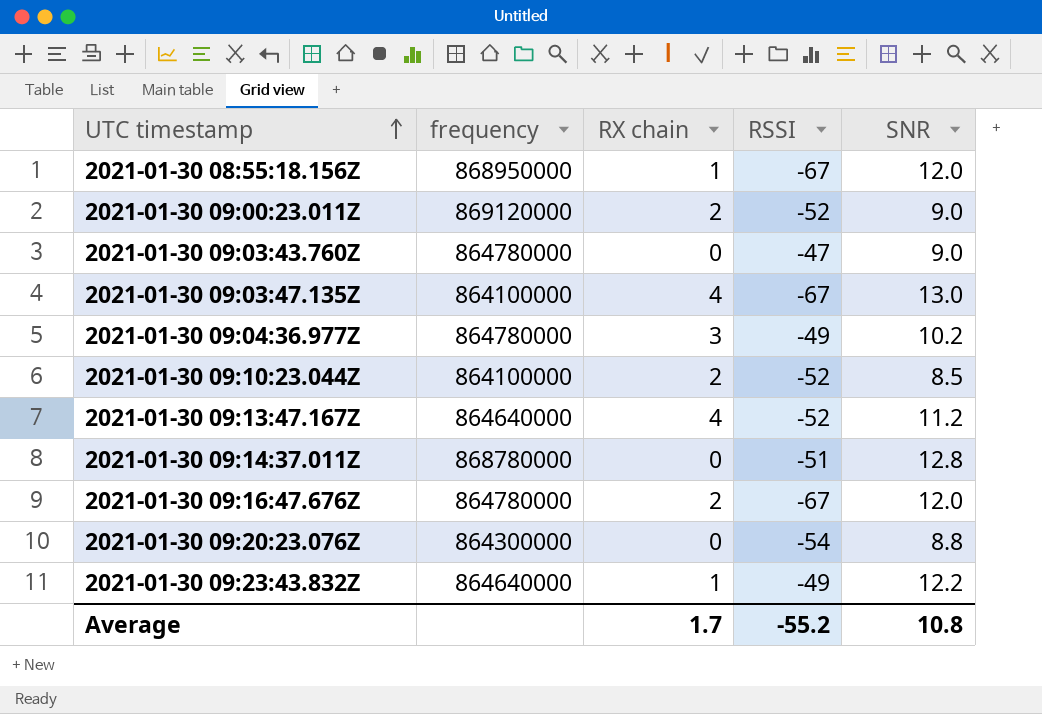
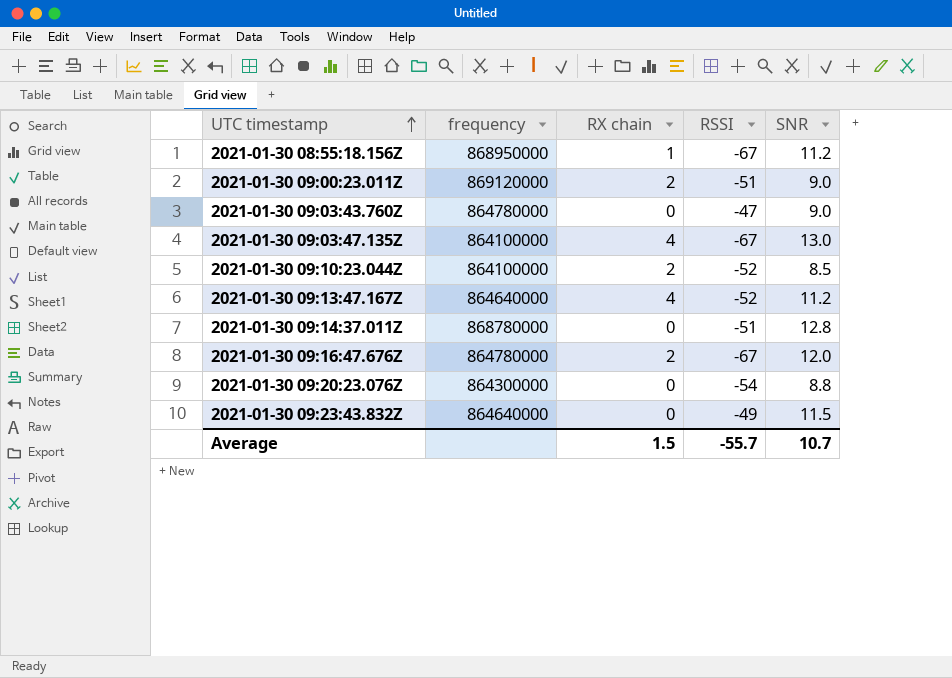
row 2021-01-30 09:04:36.977Z: 864780000 | 3 | -49 | 10.2 -> none
2021-01-30 08:55:18.156Z | SNR: 12.0 -> 11.2
2021-01-30 09:00:23.011Z | RSSI: -52 -> -51
2021-01-30 09:23:43.832Z | RX chain: 1 -> 0
2021-01-30 09:23:43.832Z | SNR: 12.2 -> 11.5
Average | RX chain: 1.7 -> 1.5
Average | RSSI: -55.2 -> -55.7
Average | SNR: 10.8 -> 10.7

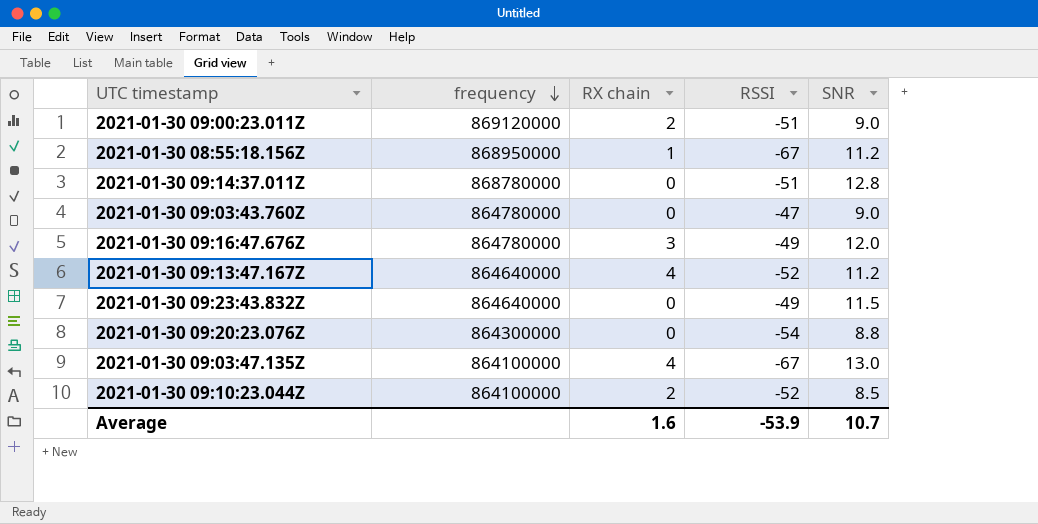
row order: UTC timestamp ascending -> frequency descending
2021-01-30 09:16:47.676Z | RX chain: 2 -> 3
2021-01-30 09:16:47.676Z | RSSI: -67 -> -49
Average | RX chain: 1.5 -> 1.6
Average | RSSI: -55.7 -> -53.9

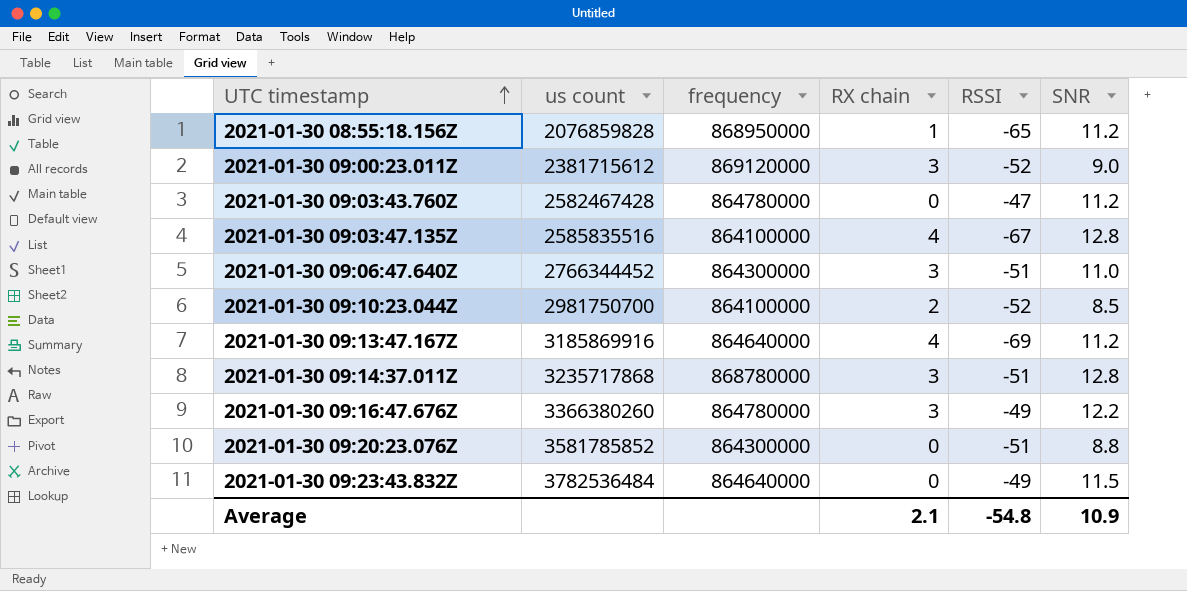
row order: frequency descending -> UTC timestamp ascending
column us count | position: none -> 2
2021-01-30 08:55:18.156Z | RSSI: -67 -> -65
2021-01-30 09:00:23.011Z | RX chain: 2 -> 3
2021-01-30 09:00:23.011Z | RSSI: -51 -> -52
2021-01-30 09:03:43.760Z | SNR: 9.0 -> 11.2
2021-01-30 09:03:47.135Z | SNR: 13.0 -> 12.8
row 2021-01-30 09:06:47.640Z: none -> 2766344452 | 864300000 | 3 | -51 | 11.0
2021-01-30 09:13:47.167Z | RSSI: -52 -> -69
2021-01-30 09:14:37.011Z | RX chain: 0 -> 3
2021-01-30 09:16:47.676Z | SNR: 12.0 -> 12.2
2021-01-30 09:20:23.076Z | RSSI: -54 -> -51
Average | RX chain: 1.6 -> 2.1
Average | RSSI: -53.9 -> -54.8
Average | SNR: 10.7 -> 10.9

